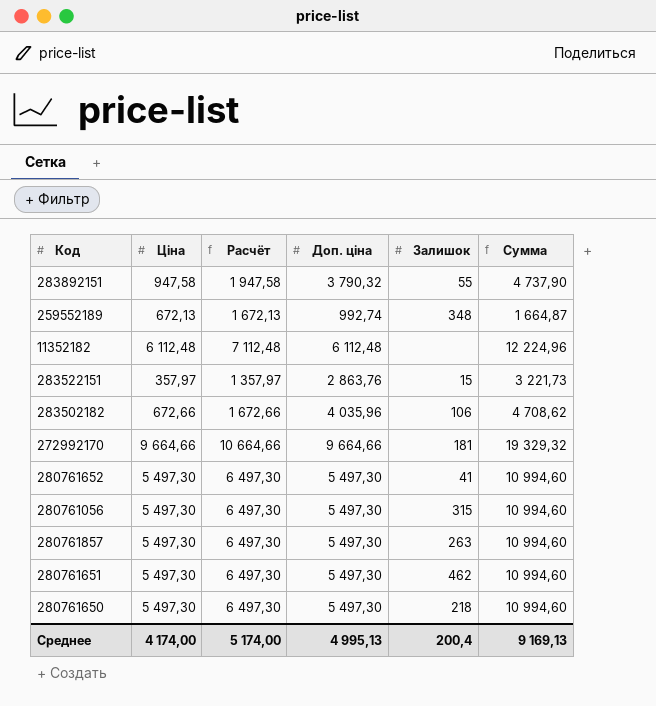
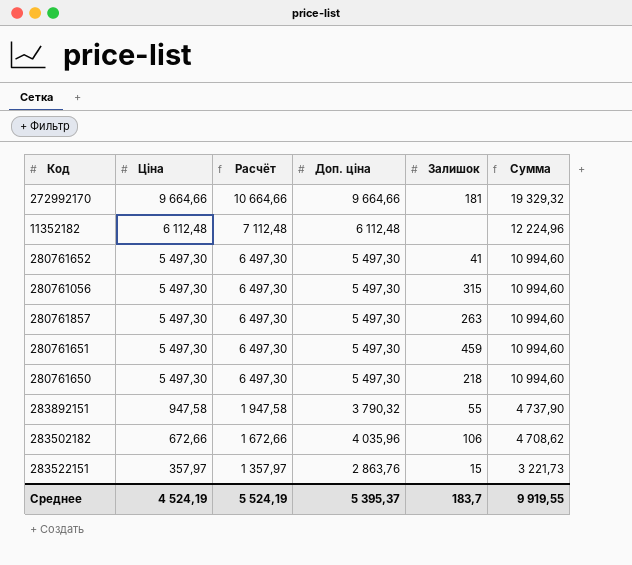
row order: none -> Ціна descending
row 259552189: 672,13 | 1 672,13 | 992,74 | 348 | 1 664,87 -> none
280761651 | Залишок: 462 -> 459
Среднее | Ціна: 4 174,00 -> 4 524,19
Среднее | Расчёт: 5 174,00 -> 5 524,19
Среднее | Доп. ціна: 4 995,13 -> 5 395,37
Среднее | Залишок: 200,4 -> 183,7
Среднее | Сумма: 9 169,13 -> 9 919,55

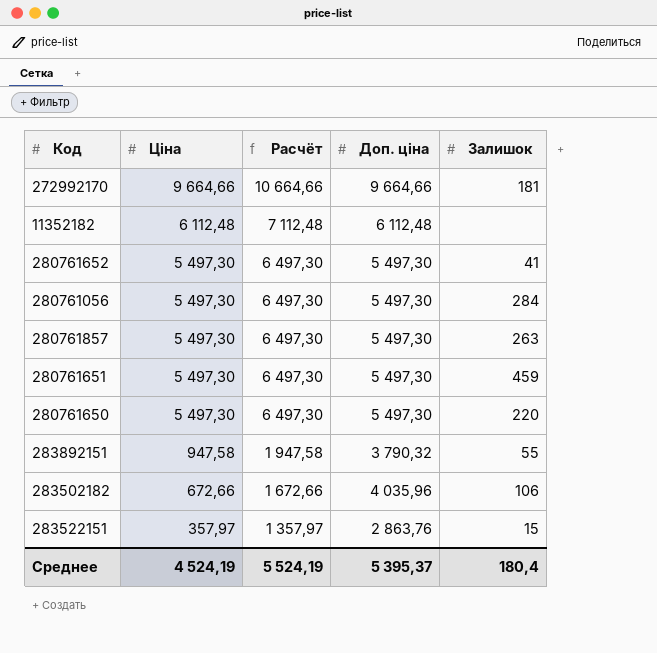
column Сумма | formula: [Ціна] + [Доп. ціна] -> none
280761056 | Залишок: 315 -> 284
280761650 | Залишок: 218 -> 220
Среднее | Залишок: 183,7 -> 180,4

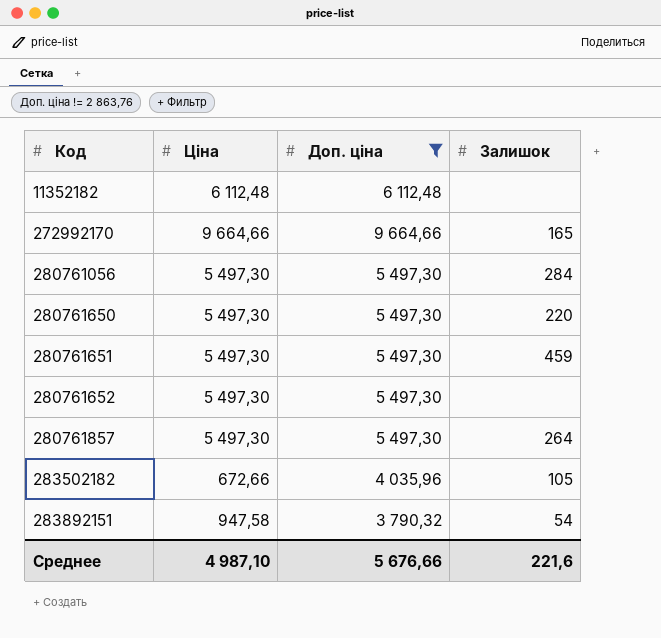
filter: none -> Доп. ціна != 2 863,76
row order: Ціна descending -> Код ascending
column Расчёт | formula: [Ціна] + 1000 -> none
272992170 | Залишок: 181 -> 165
280761652 | Залишок: 41 -> none
280761857 | Залишок: 263 -> 264
283502182 | Залишок: 106 -> 105
283892151 | Залишок: 55 -> 54
Среднее | Ціна: 4 524,19 -> 4 987,10
Среднее | Доп. ціна: 5 395,37 -> 5 676,66
Среднее | Залишок: 180,4 -> 221,6

